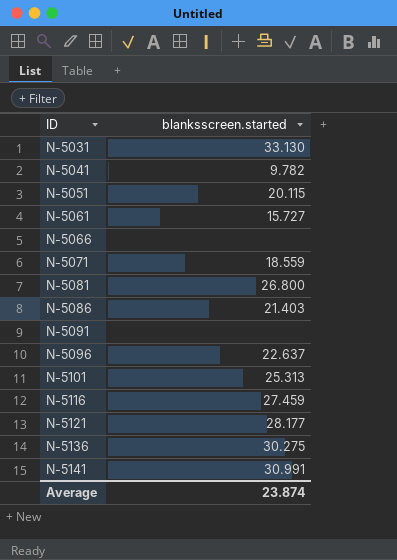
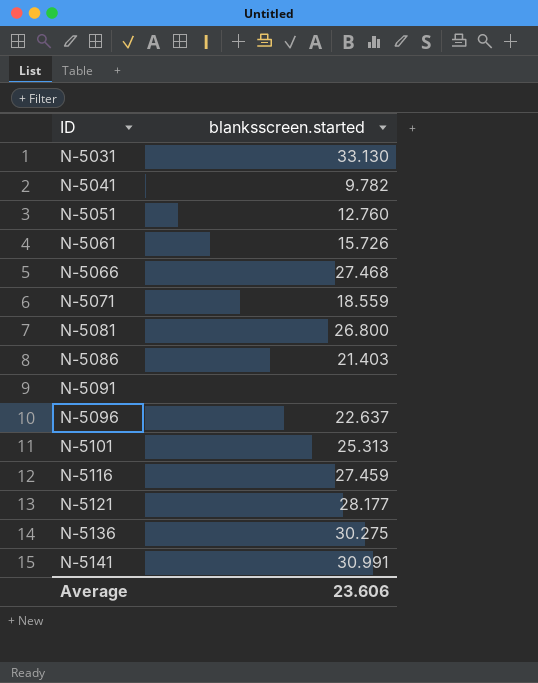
N-5051 | blanksscreen.started: 20.115 -> 12.760
N-5061 | blanksscreen.started: 15.727 -> 15.726
N-5066 | blanksscreen.started: none -> 27.468
Average | blanksscreen.started: 23.874 -> 23.606

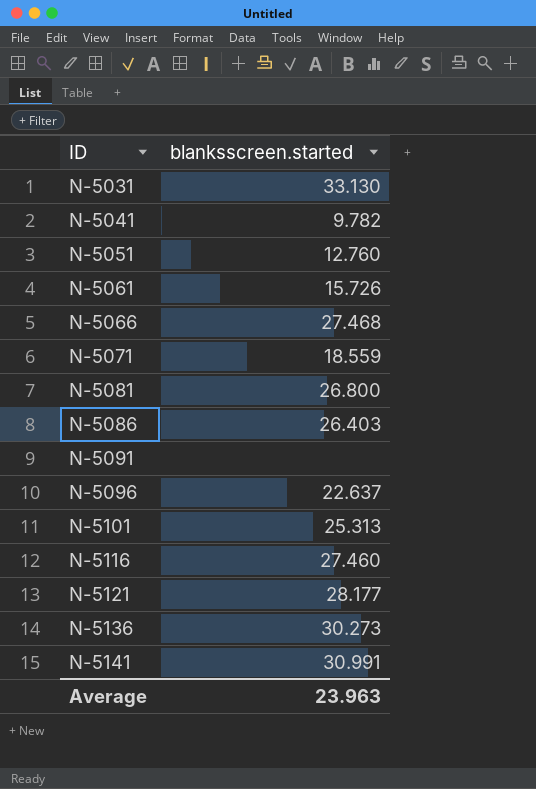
N-5086 | blanksscreen.started: 21.403 -> 26.403
N-5116 | blanksscreen.started: 27.459 -> 27.460
N-5136 | blanksscreen.started: 30.275 -> 30.273
Average | blanksscreen.started: 23.606 -> 23.963

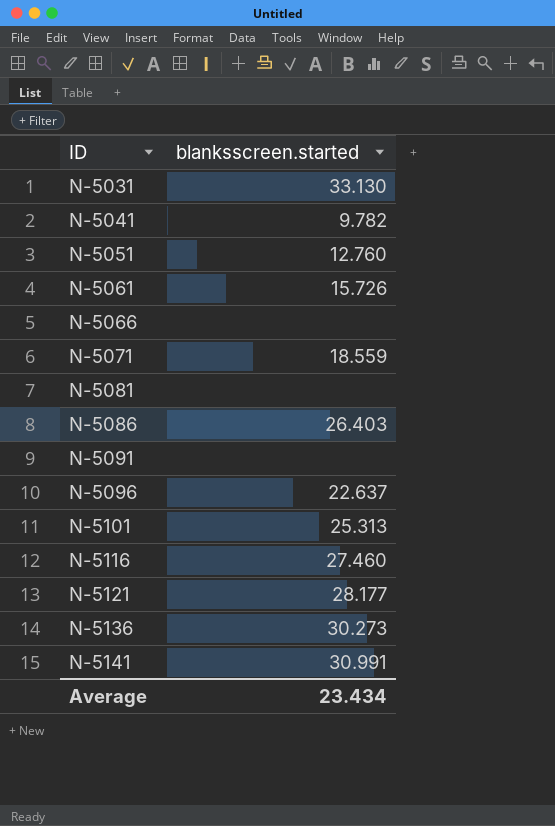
N-5066 | blanksscreen.started: 27.468 -> none
N-5081 | blanksscreen.started: 26.800 -> none
Average | blanksscreen.started: 23.963 -> 23.434

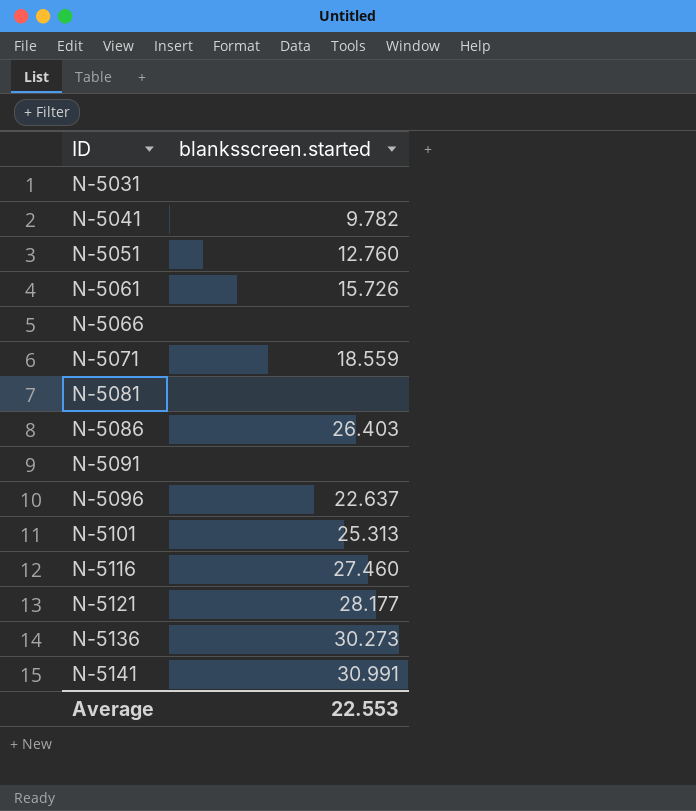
N-5031 | blanksscreen.started: 33.130 -> none
Average | blanksscreen.started: 23.434 -> 22.553

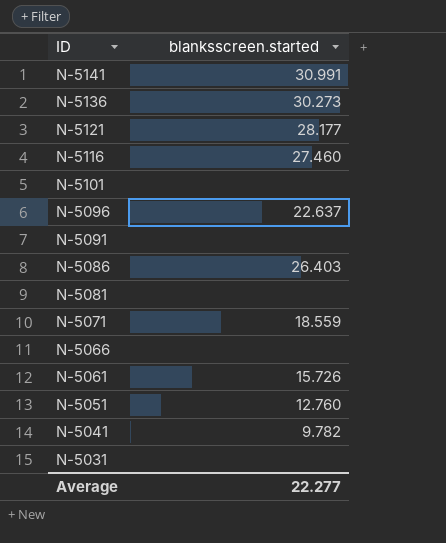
row order: ID ascending -> ID descending
N-5101 | blanksscreen.started: 25.313 -> none
Average | blanksscreen.started: 22.553 -> 22.277

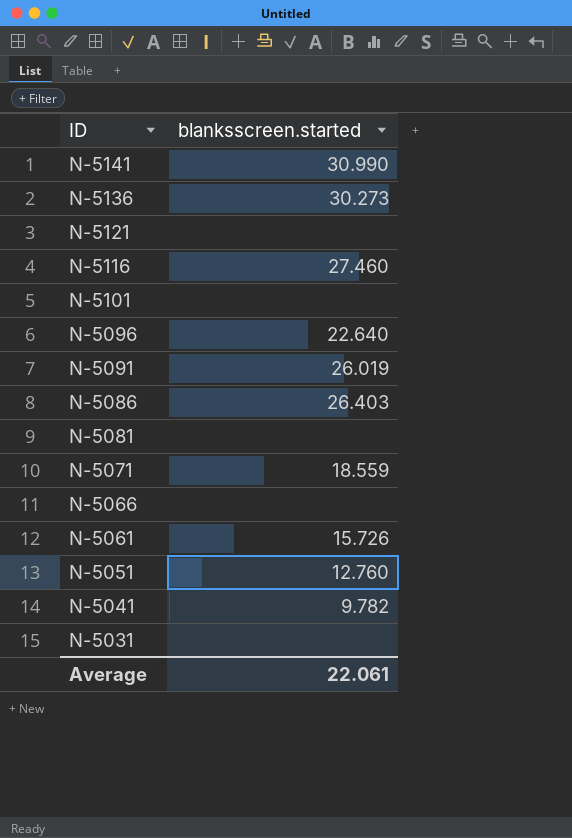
N-5141 | blanksscreen.started: 30.991 -> 30.990
N-5121 | blanksscreen.started: 28.177 -> none
N-5096 | blanksscreen.started: 22.637 -> 22.640
N-5091 | blanksscreen.started: none -> 26.019
Average | blanksscreen.started: 22.277 -> 22.061

